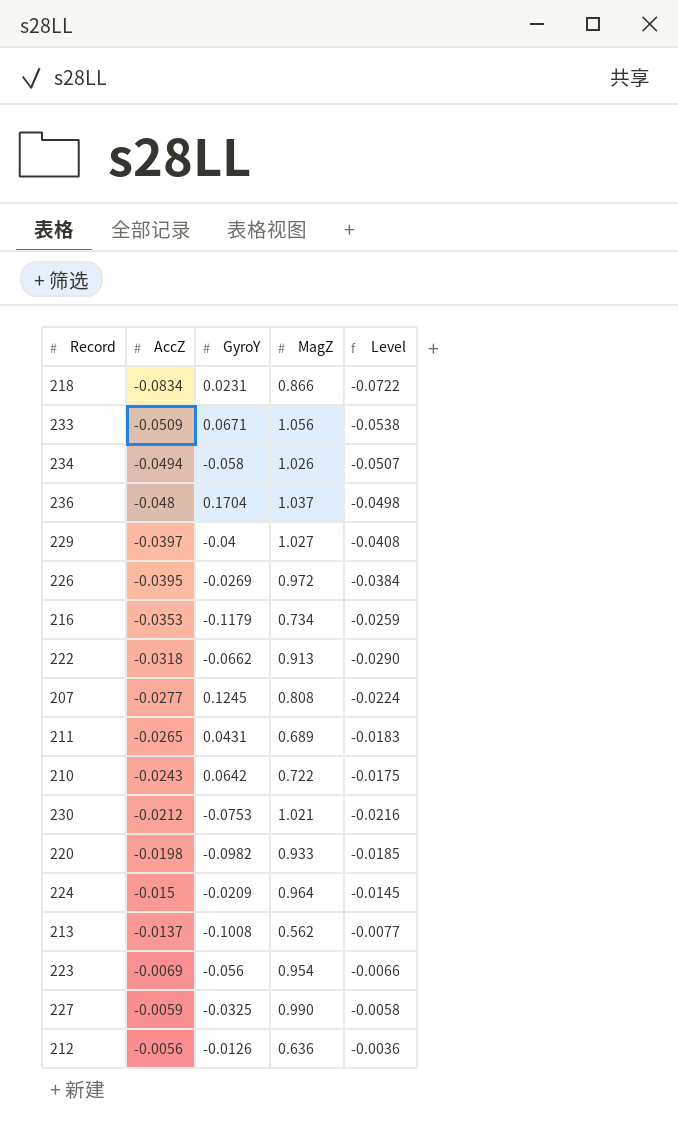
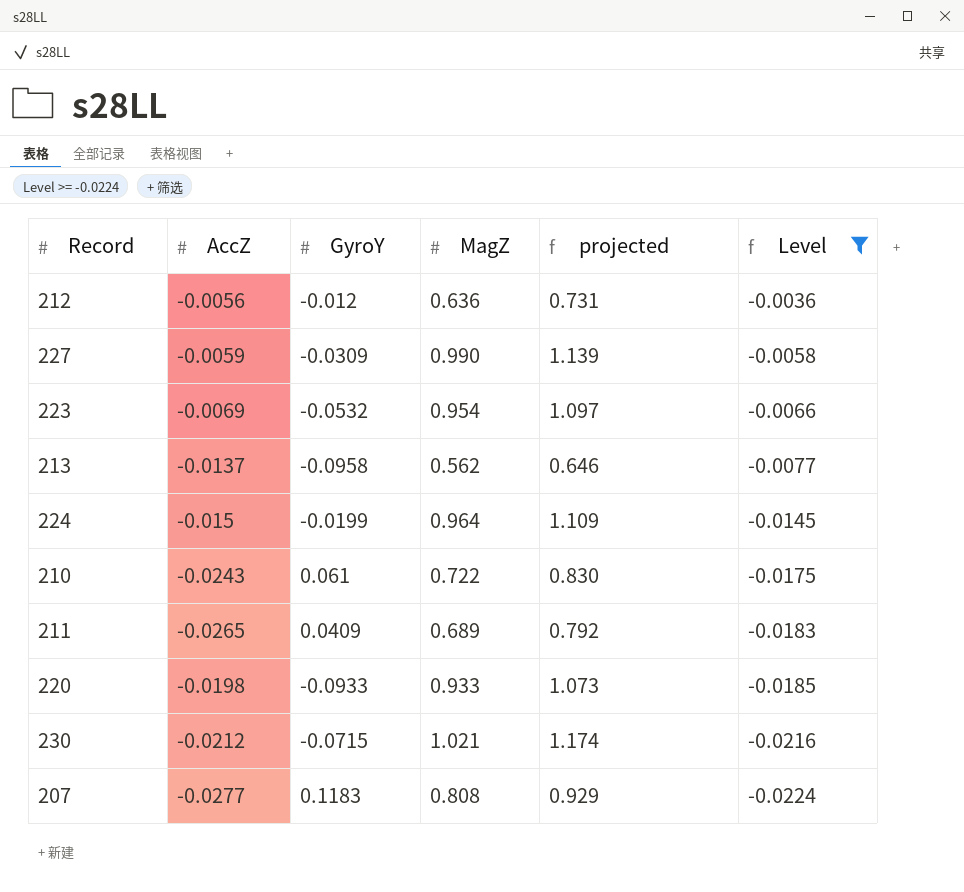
filter: none -> Level >= -0.0224
row order: AccZ ascending -> Level descending
column projected | formula: none -> [MagZ] * 1.15
212 | GyroY: -0.0126 -> -0.012
227 | GyroY: -0.0325 -> -0.0309
223 | GyroY: -0.056 -> -0.0532
213 | GyroY: -0.1008 -> -0.0958
224 | GyroY: -0.0209 -> -0.0199
210 | GyroY: 0.0642 -> 0.061
211 | GyroY: 0.0431 -> 0.0409
220 | GyroY: -0.0982 -> -0.0933
230 | GyroY: -0.0753 -> -0.0715
207 | GyroY: 0.1245 -> 0.1183

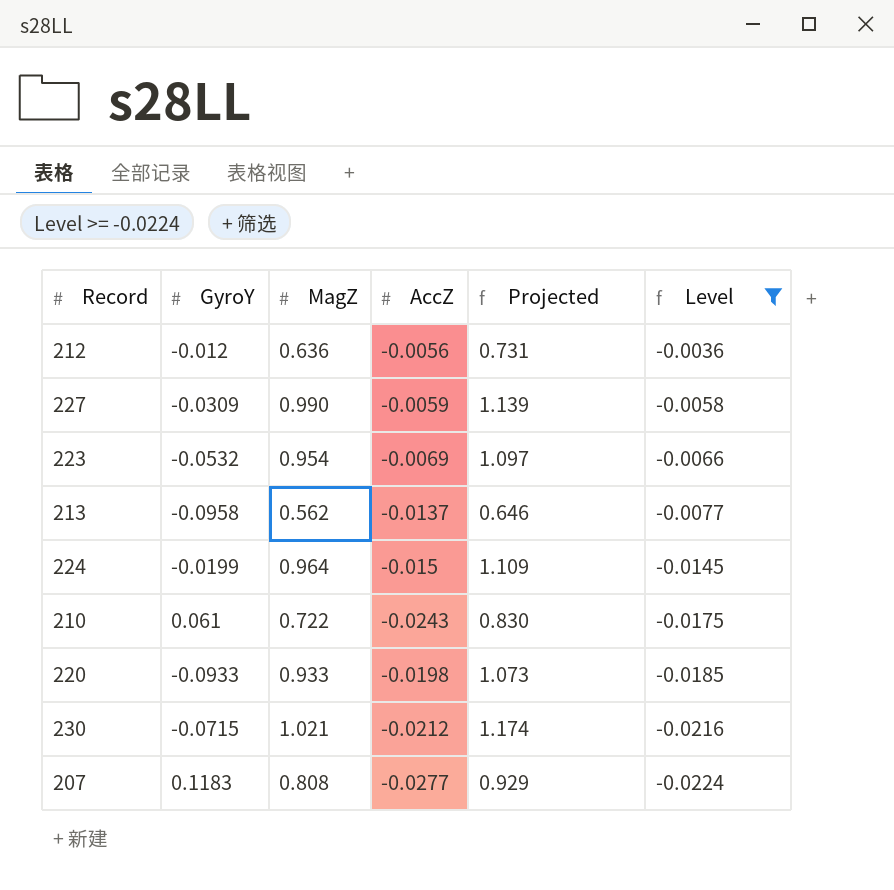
column AccZ | position: 2 -> 4
column name: projected -> Projected
row 211: -0.0265 | 0.0409 | 0.689 | 0.792 | -0.0183 -> none

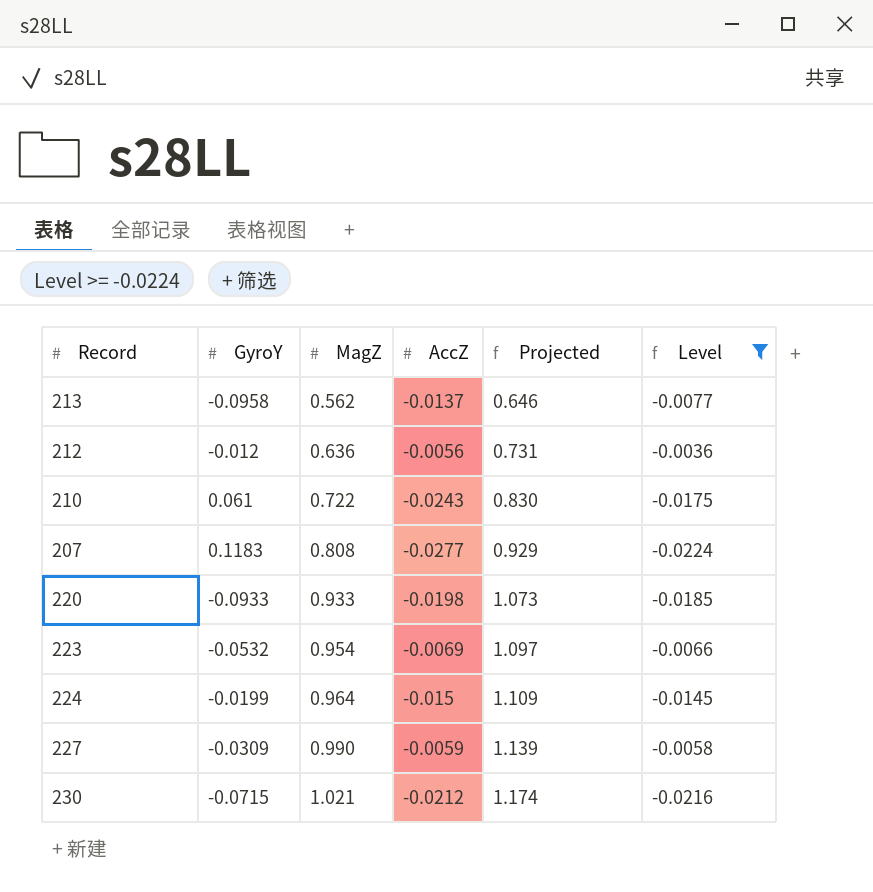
row order: Level descending -> MagZ ascending

